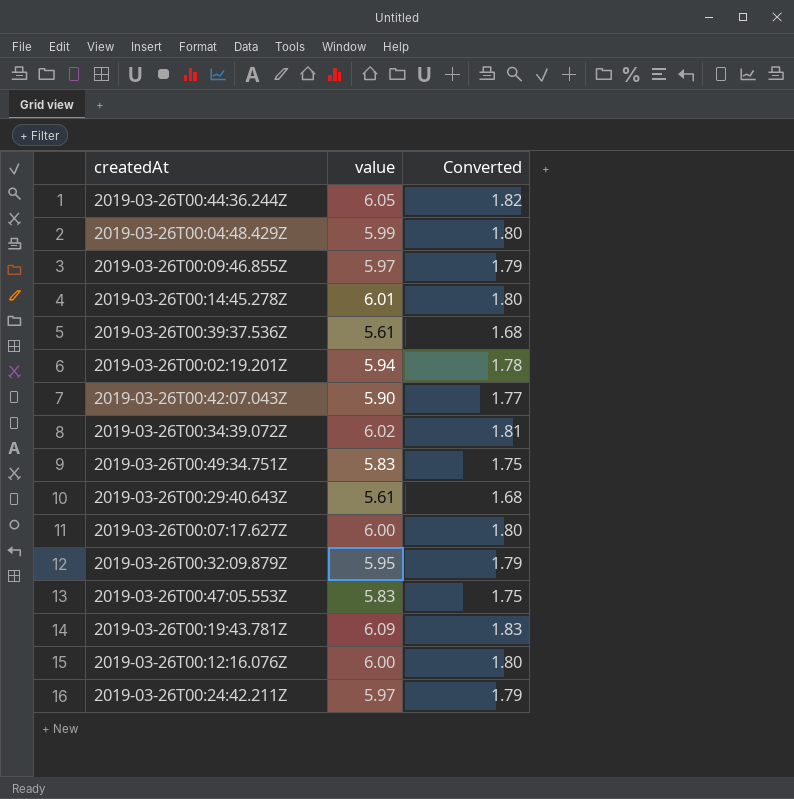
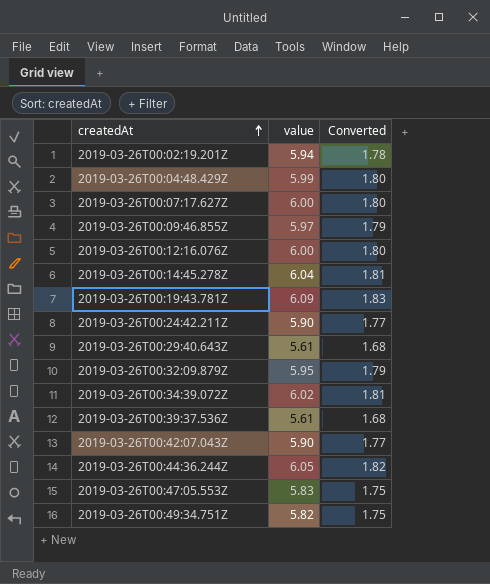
row order: none -> createdAt ascending
2019-03-26T00:14:45.278Z | value: 6.01 -> 6.04
2019-03-26T00:14:45.278Z | Converted: 1.80 -> 1.81
2019-03-26T00:24:42.211Z | value: 5.97 -> 5.90
2019-03-26T00:24:42.211Z | Converted: 1.79 -> 1.77
2019-03-26T00:49:34.751Z | value: 5.83 -> 5.82

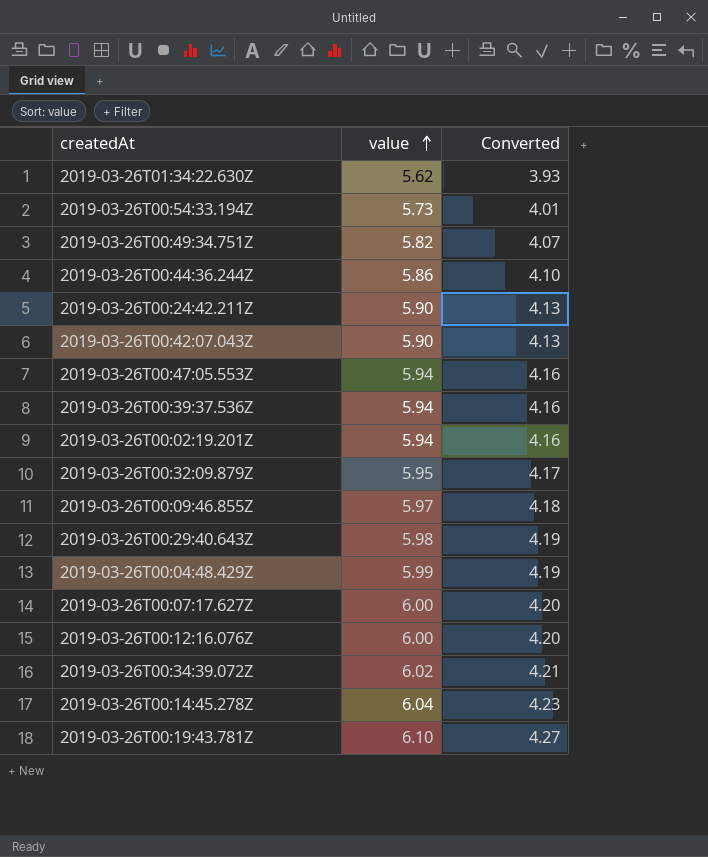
row order: createdAt ascending -> value ascending
column Converted | formula: [value] * 0.3 -> [value] * 0.7
row 2019-03-26T01:34:22.630Z: none -> 5.62 | 3.93
row 2019-03-26T00:54:33.194Z: none -> 5.73 | 4.01
2019-03-26T00:44:36.244Z | value: 6.05 -> 5.86
2019-03-26T00:47:05.553Z | value: 5.83 -> 5.94
2019-03-26T00:39:37.536Z | value: 5.61 -> 5.94
2019-03-26T00:29:40.643Z | value: 5.61 -> 5.98
2019-03-26T00:19:43.781Z | value: 6.09 -> 6.10

